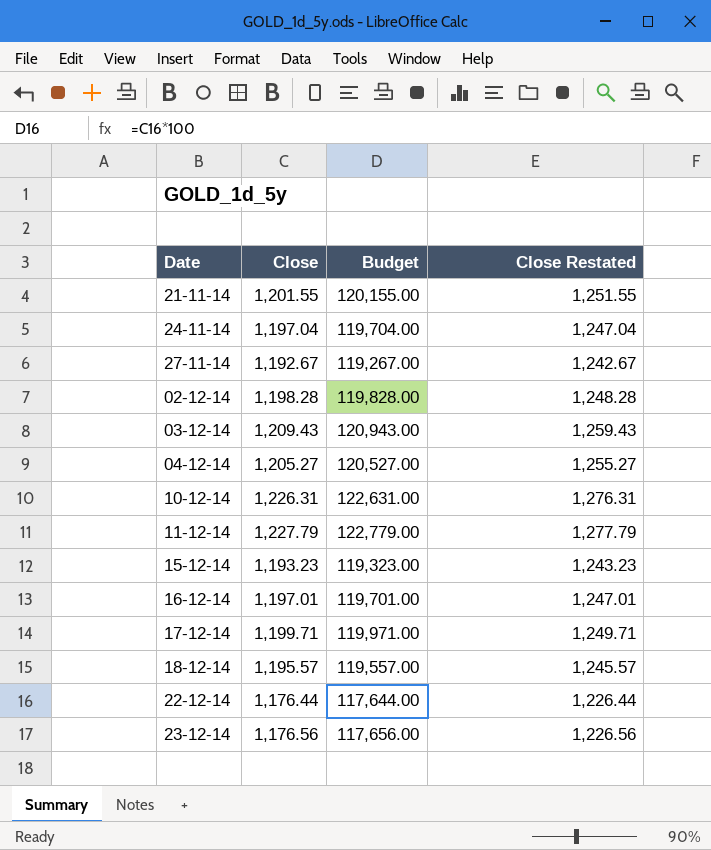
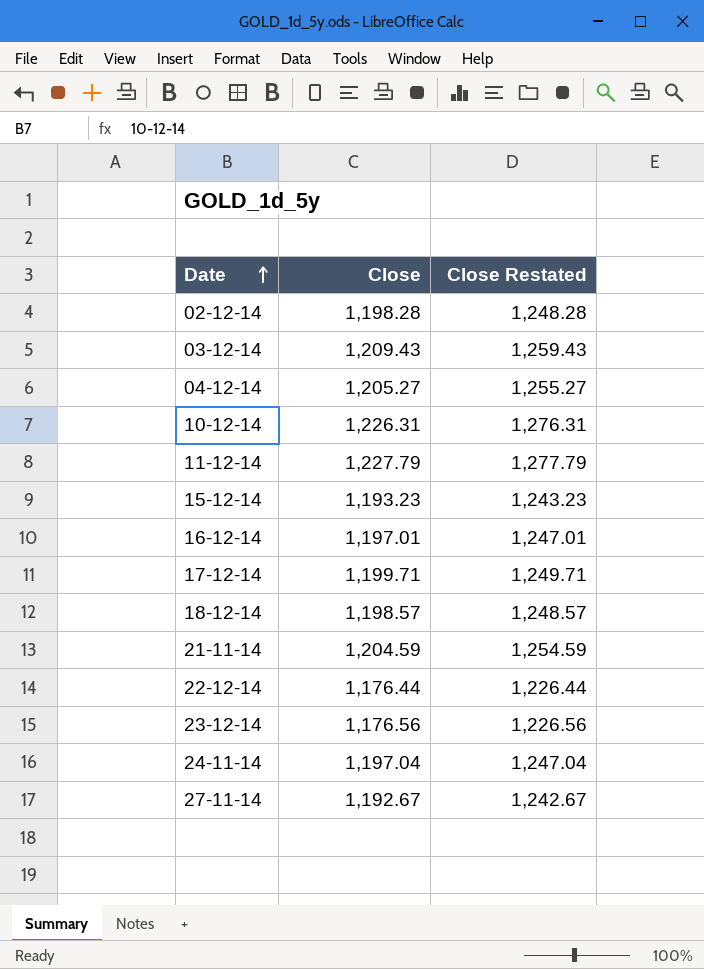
row order: none -> Date ascending
column Budget | formula: [Close] * 100 -> none
18-12-14 | Close: 1,195.57 -> 1,198.57
18-12-14 | Close Restated: 1,245.57 -> 1,248.57
21-11-14 | Close: 1,201.55 -> 1,204.59
21-11-14 | Close Restated: 1,251.55 -> 1,254.59

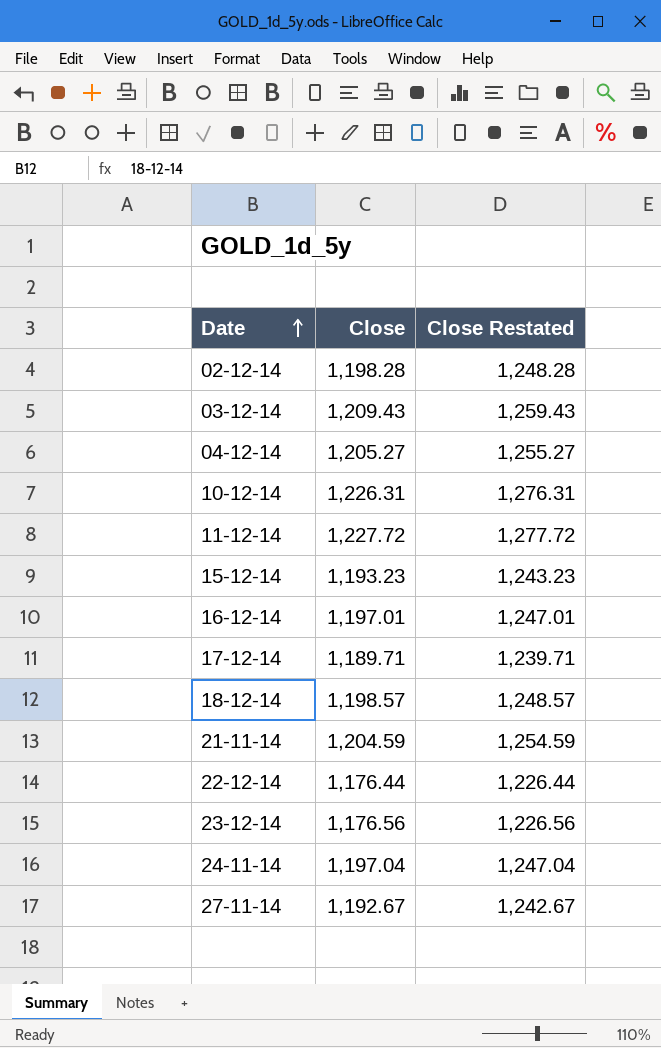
11-12-14 | Close: 1,227.79 -> 1,227.72
11-12-14 | Close Restated: 1,277.79 -> 1,277.72
17-12-14 | Close: 1,199.71 -> 1,189.71
17-12-14 | Close Restated: 1,249.71 -> 1,239.71

